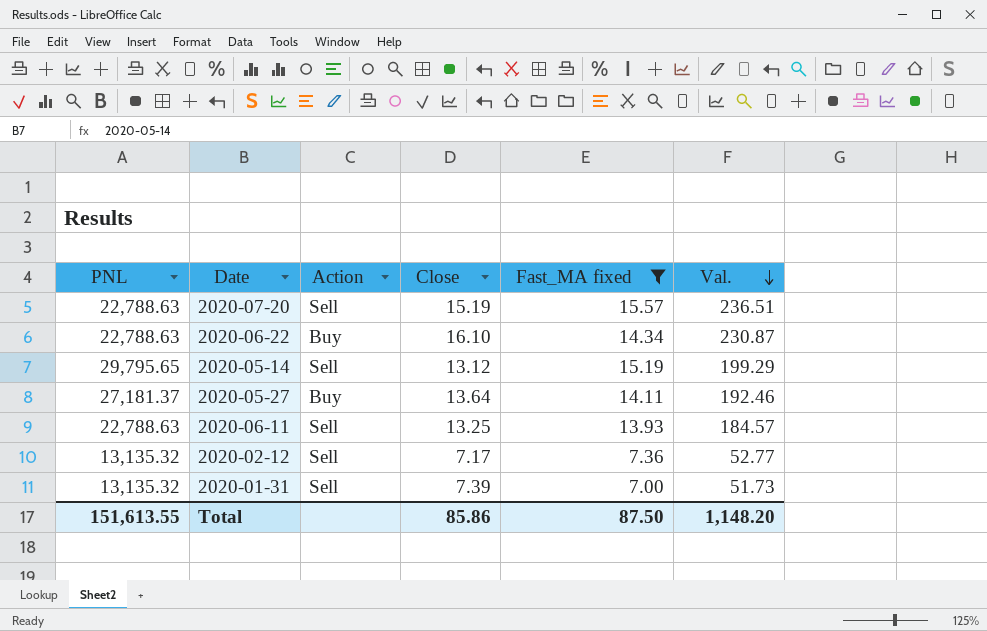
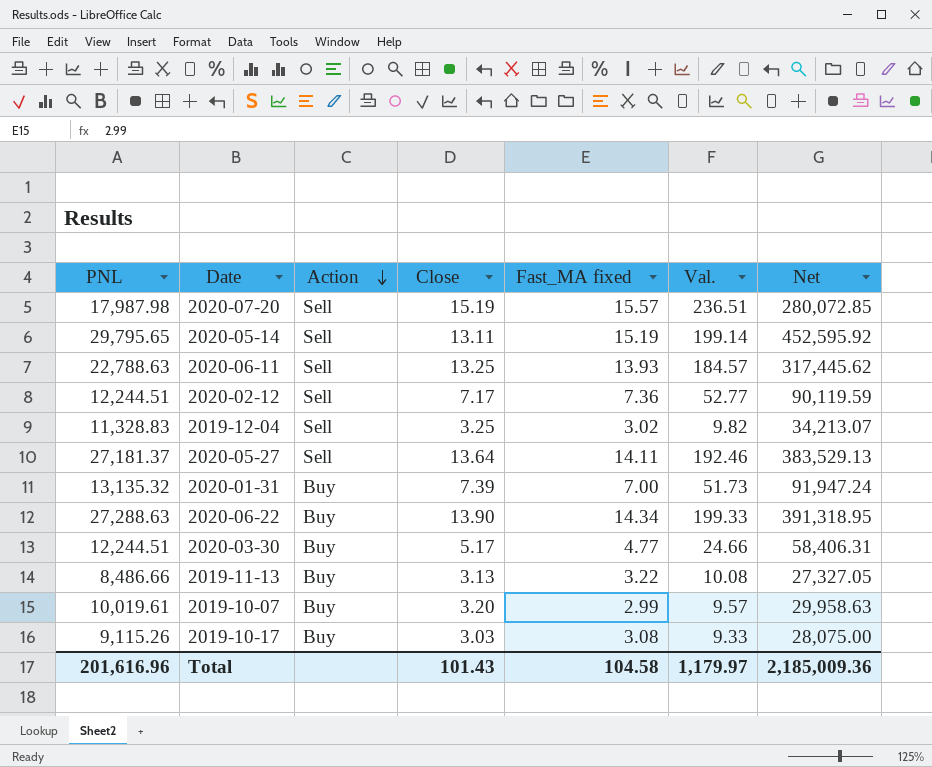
filter: Fast_MA fixed >= 7.00 -> none
row order: Val. descending -> Action descending
column Net | formula: none -> [PNL] * [Fast_MA fixed]
2020-07-20 | PNL: 22,788.63 -> 17,987.98
2020-05-14 | Close: 13.12 -> 13.11
2020-05-14 | Val.: 199.29 -> 199.14
2020-02-12 | PNL: 13,135.32 -> 12,244.51
2020-05-27 | Action: Buy -> Sell
2020-01-31 | Action: Sell -> Buy
2020-06-22 | PNL: 22,788.63 -> 27,288.63
2020-06-22 | Close: 16.10 -> 13.90
2020-06-22 | Val.: 230.87 -> 199.33
Total | PNL: 151,613.55 -> 201,616.96
Total | Close: 85.86 -> 101.43
Total | Fast_MA fixed: 87.50 -> 104.58
Total | Val.: 1,148.20 -> 1,179.97

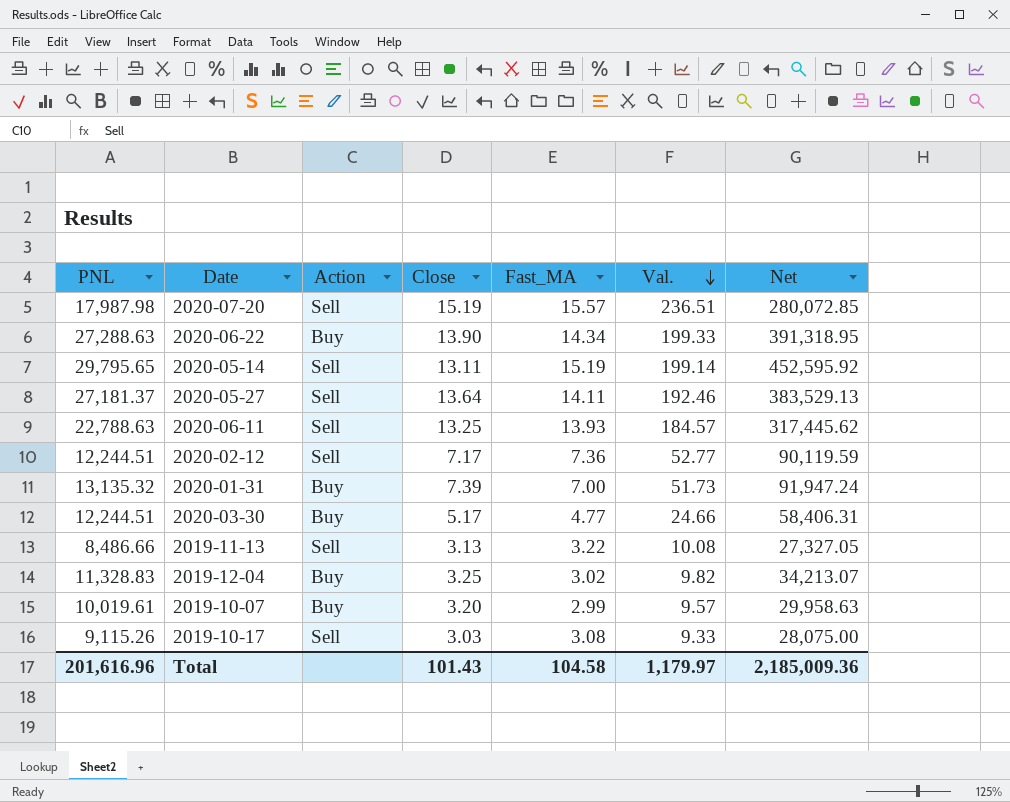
row order: Action descending -> Val. descending
column name: Fast_MA fixed -> Fast_MA
2019-11-13 | Action: Buy -> Sell
2019-12-04 | Action: Sell -> Buy
2019-10-17 | Action: Buy -> Sell

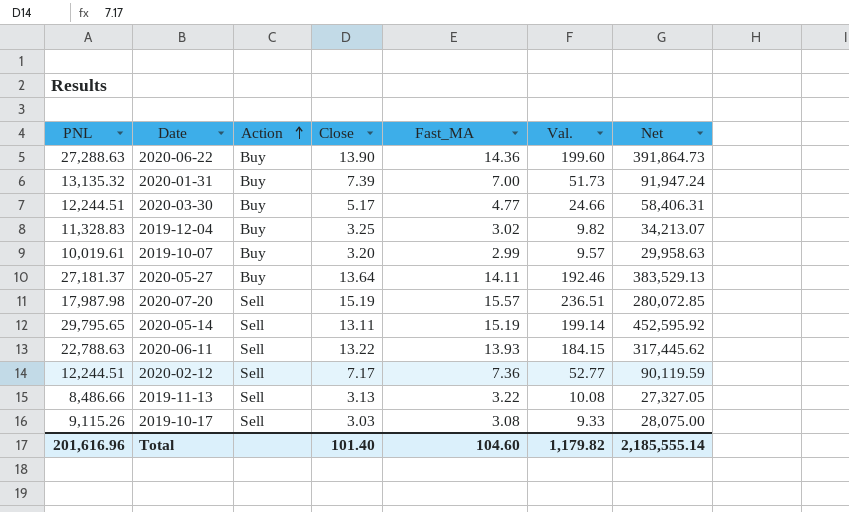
row order: Val. descending -> Action ascending
2020-06-22 | Fast_MA: 14.34 -> 14.36
2020-06-22 | Val.: 199.33 -> 199.60
2020-06-22 | Net: 391,318.95 -> 391,864.73
2020-05-27 | Action: Sell -> Buy
2020-06-11 | Close: 13.25 -> 13.22
2020-06-11 | Val.: 184.57 -> 184.15
Total | Close: 101.43 -> 101.40
Total | Fast_MA: 104.58 -> 104.60
Total | Val.: 1,179.97 -> 1,179.82
Total | Net: 2,185,009.36 -> 2,185,555.14

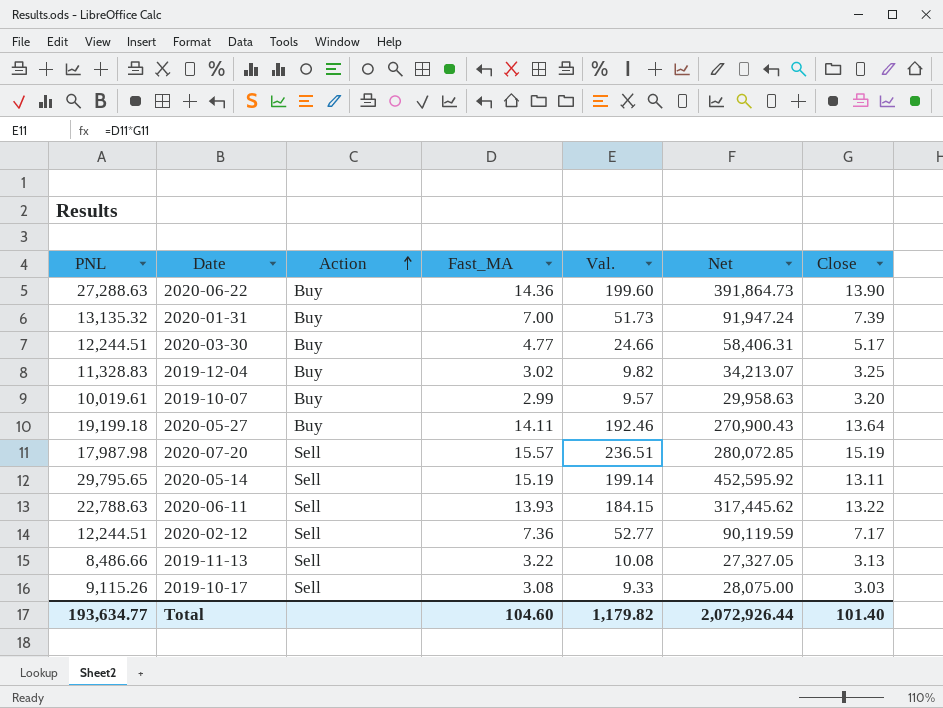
column Close | position: 4 -> 7
2020-05-27 | PNL: 27,181.37 -> 19,199.18
2020-05-27 | Net: 383,529.13 -> 270,900.43
Total | PNL: 201,616.96 -> 193,634.77
Total | Net: 2,185,555.14 -> 2,072,926.44

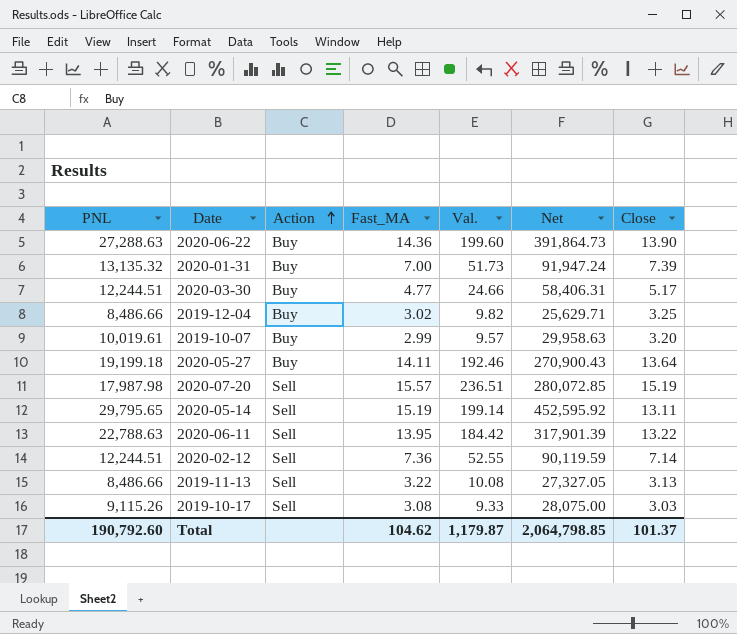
2019-12-04 | PNL: 11,328.83 -> 8,486.66
2019-12-04 | Net: 34,213.07 -> 25,629.71
2020-06-11 | Fast_MA: 13.93 -> 13.95
2020-06-11 | Val.: 184.15 -> 184.42
2020-06-11 | Net: 317,445.62 -> 317,901.39
2020-02-12 | Val.: 52.77 -> 52.55
2020-02-12 | Close: 7.17 -> 7.14
Total | PNL: 193,634.77 -> 190,792.60
Total | Fast_MA: 104.60 -> 104.62
Total | Val.: 1,179.82 -> 1,179.87
Total | Net: 2,072,926.44 -> 2,064,798.85
Total | Close: 101.40 -> 101.37

